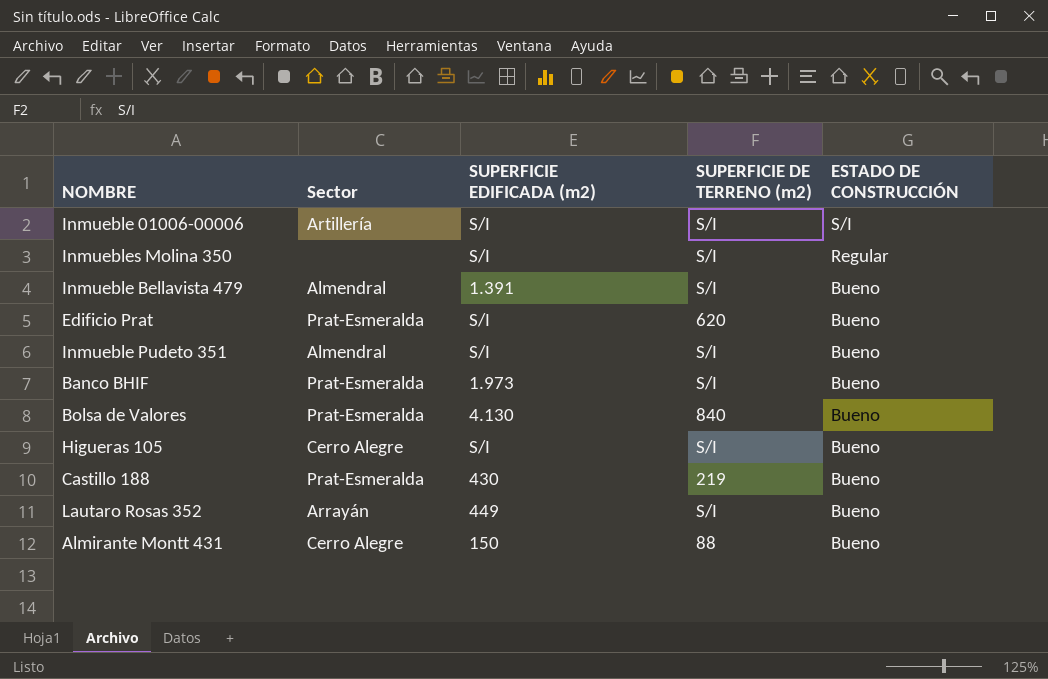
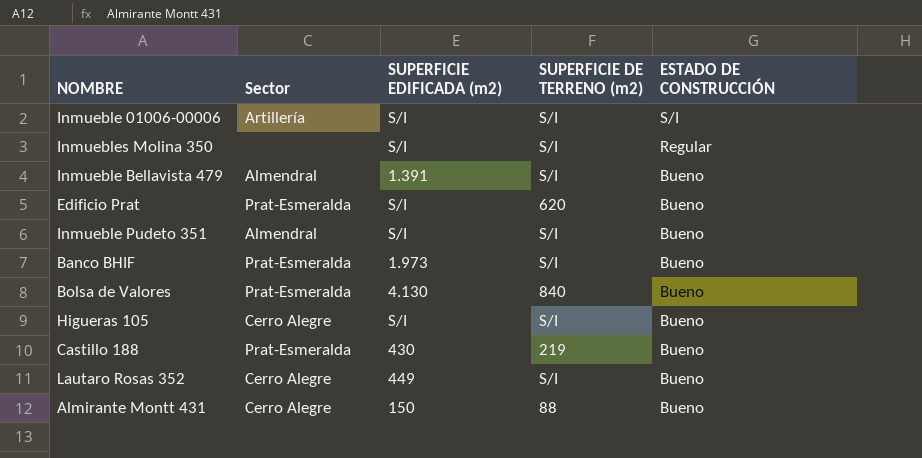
Lautaro Rosas 352 | Sector: Arrayán -> Cerro Alegre

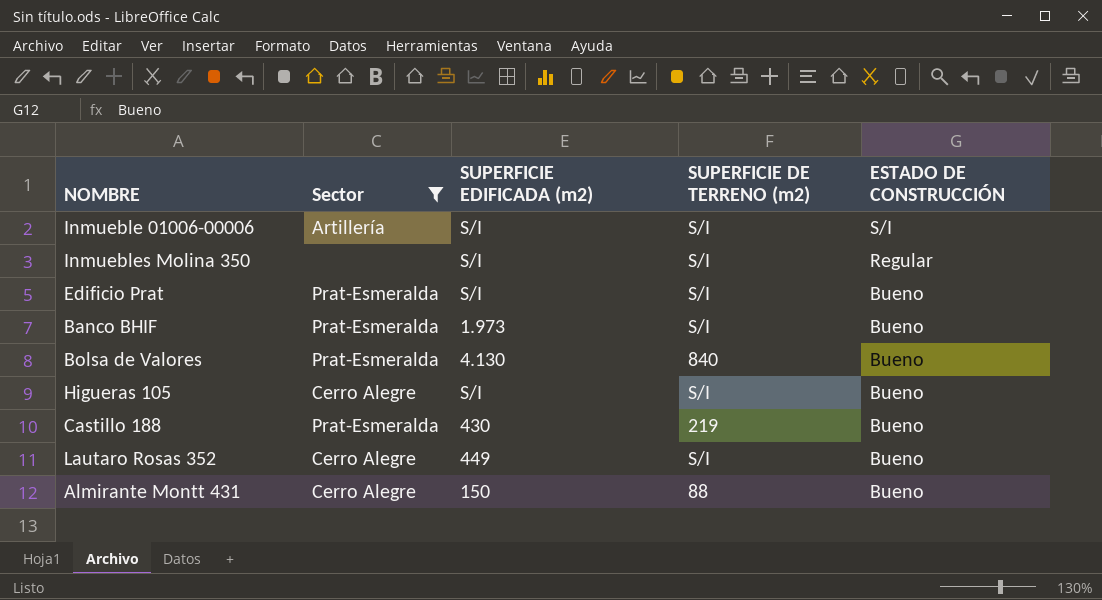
filter: none -> Sector != Almendral
Edificio Prat | SUPERFICIE DE TERRENO (m2): 620 -> S/I

